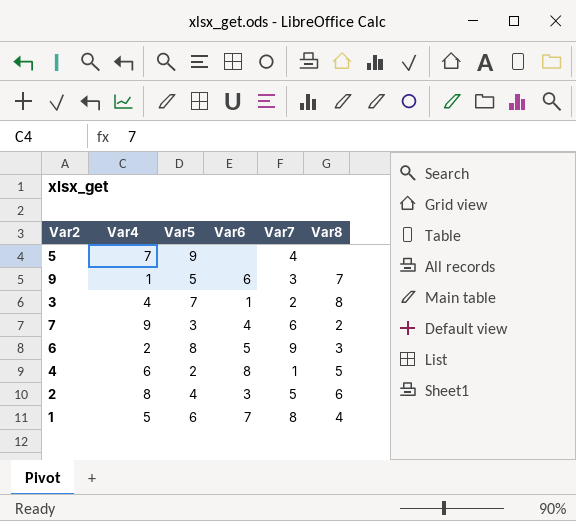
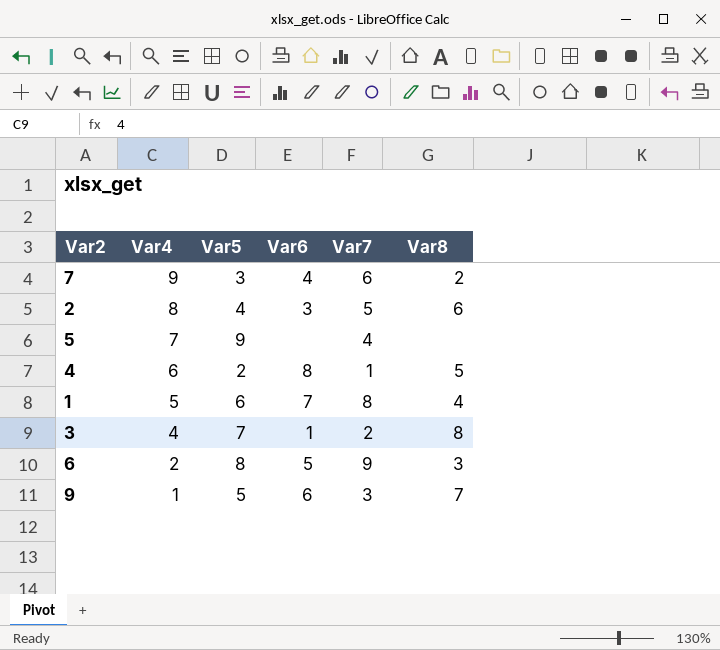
row order: none -> Var4 descending

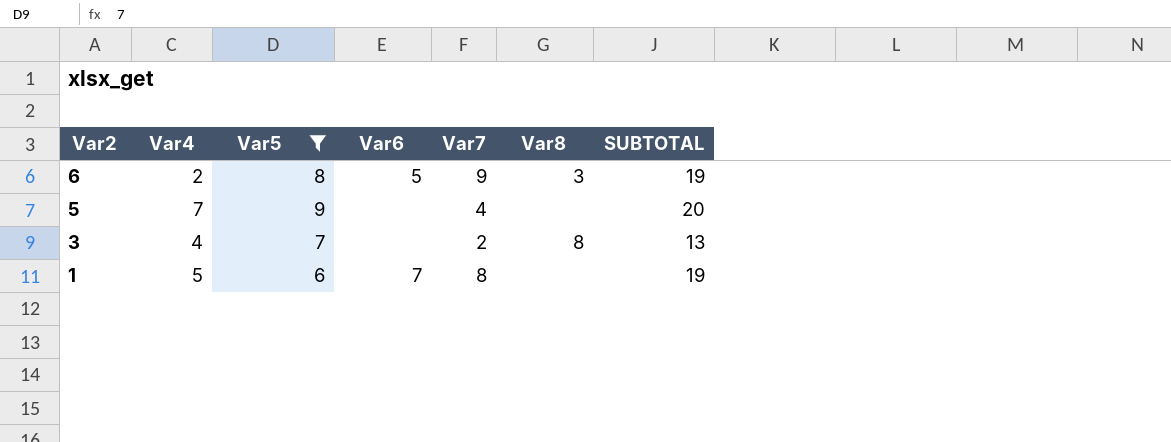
filter: none -> Var5 >= 6
row order: Var4 descending -> Var2 descending
column SUBTOTAL | formula: none -> [Var4] + [Var5] + [Var7]
3 | Var6: 1 -> none
1 | Var8: 4 -> none

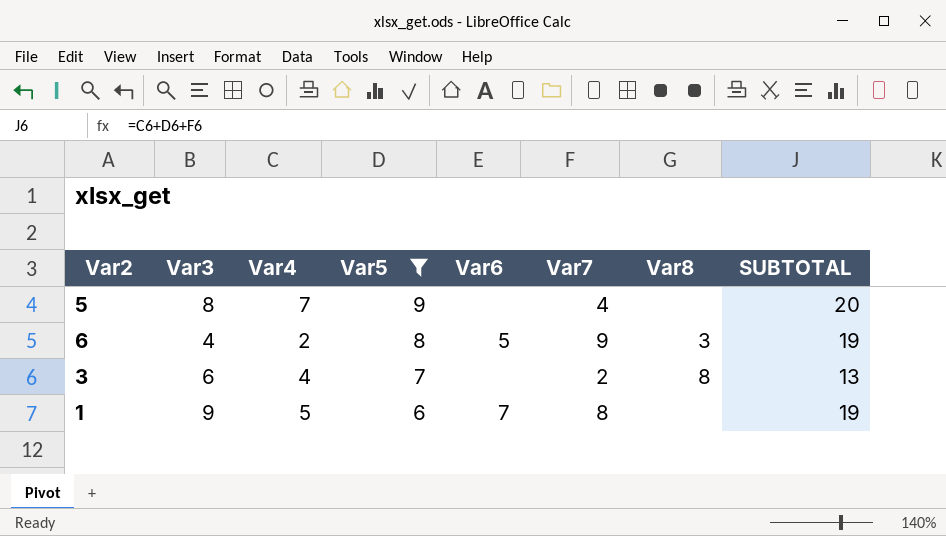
row order: Var2 descending -> Var5 descending
column Var3 | position: none -> 2

